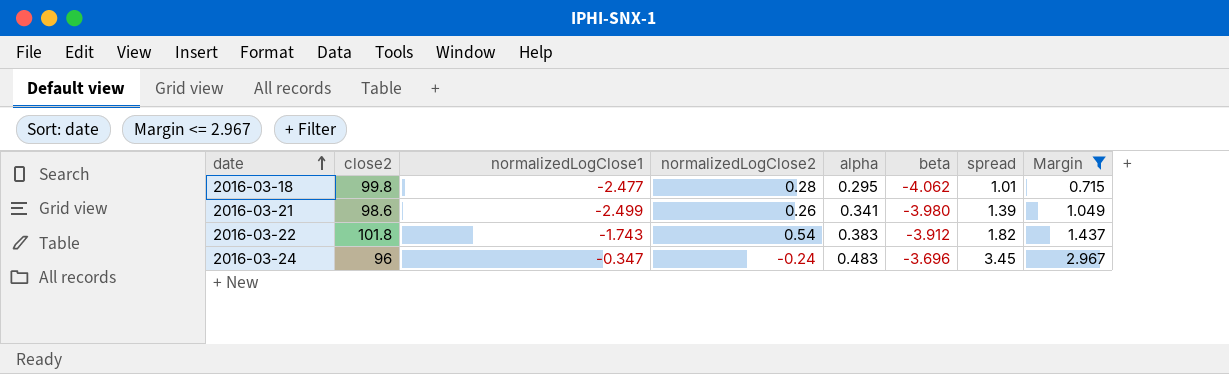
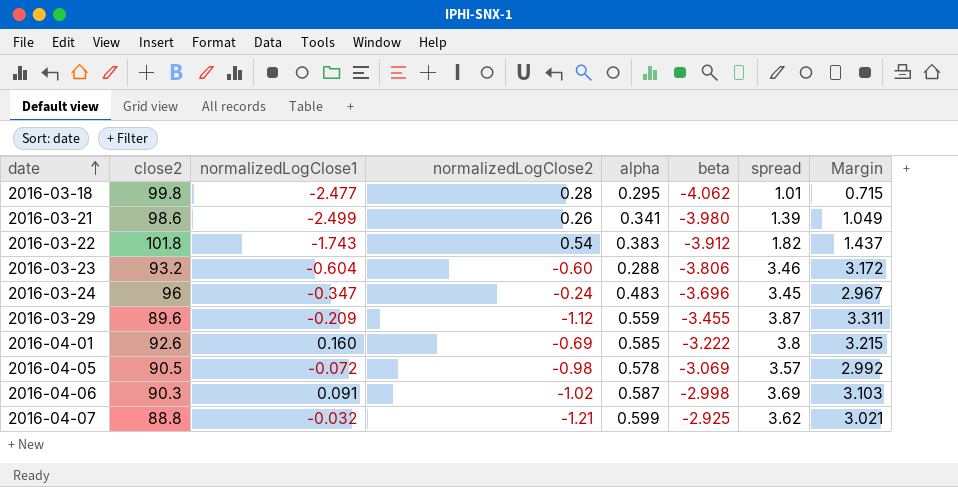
filter: Margin <= 2.967 -> none

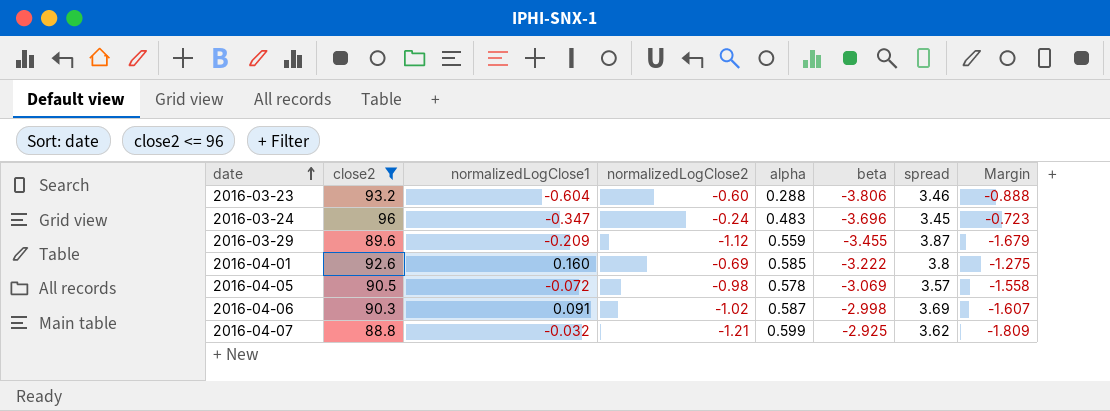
filter: none -> close2 <= 96
column Margin | formula: [spread] - [alpha] -> [normalizedLogClose2] - [alpha]

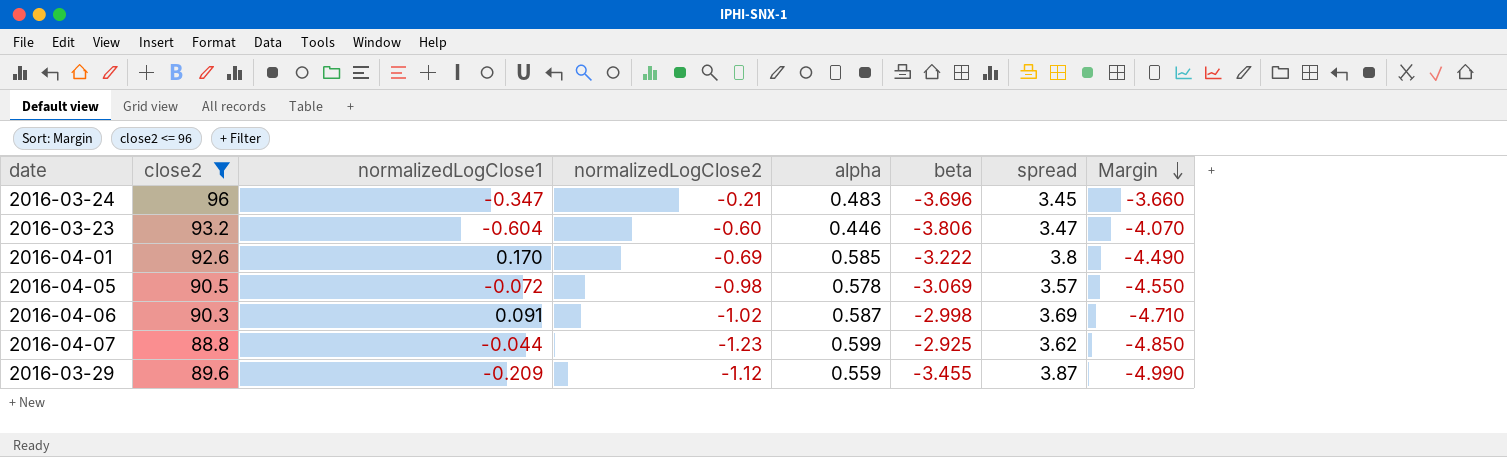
row order: date ascending -> Margin descending
column Margin | formula: [normalizedLogClose2] - [alpha] -> [normalizedLogClose2] - [spread]
2016-03-24 | normalizedLogClose2: -0.24 -> -0.21
2016-03-23 | alpha: 0.288 -> 0.446
2016-03-23 | spread: 3.46 -> 3.47
2016-04-01 | normalizedLogClose1: 0.160 -> 0.170
2016-04-07 | normalizedLogClose1: -0.032 -> -0.044
2016-04-07 | normalizedLogClose2: -1.21 -> -1.23

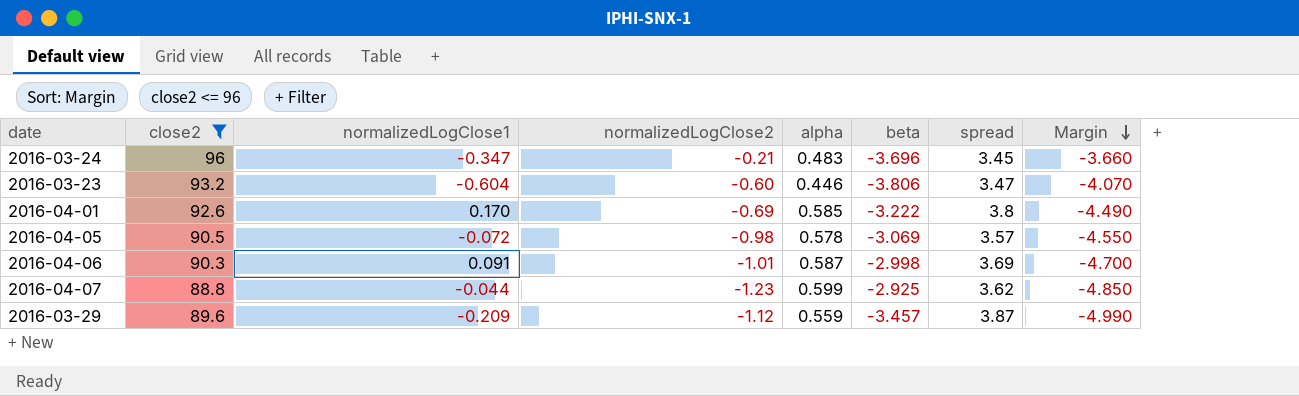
2016-04-06 | normalizedLogClose2: -1.02 -> -1.01
2016-04-06 | Margin: -4.710 -> -4.700
2016-03-29 | beta: -3.455 -> -3.457

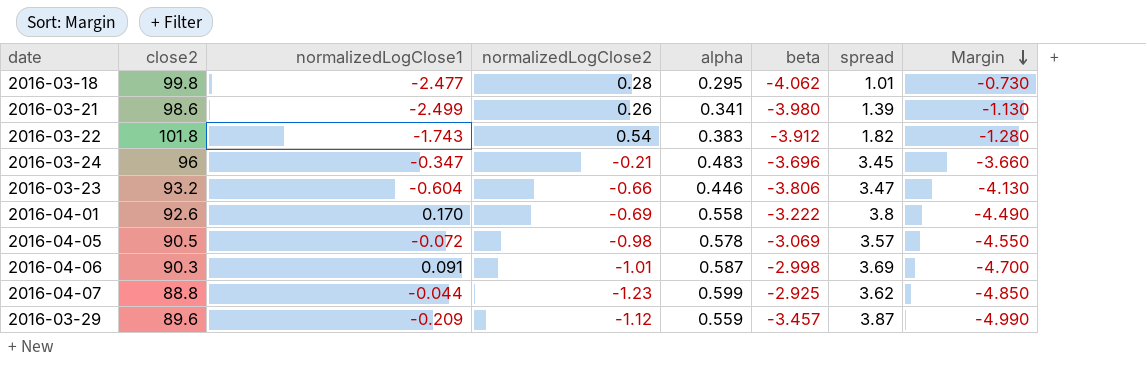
filter: close2 <= 96 -> none
2016-03-23 | normalizedLogClose2: -0.60 -> -0.66
2016-03-23 | Margin: -4.070 -> -4.130
2016-04-01 | alpha: 0.585 -> 0.558

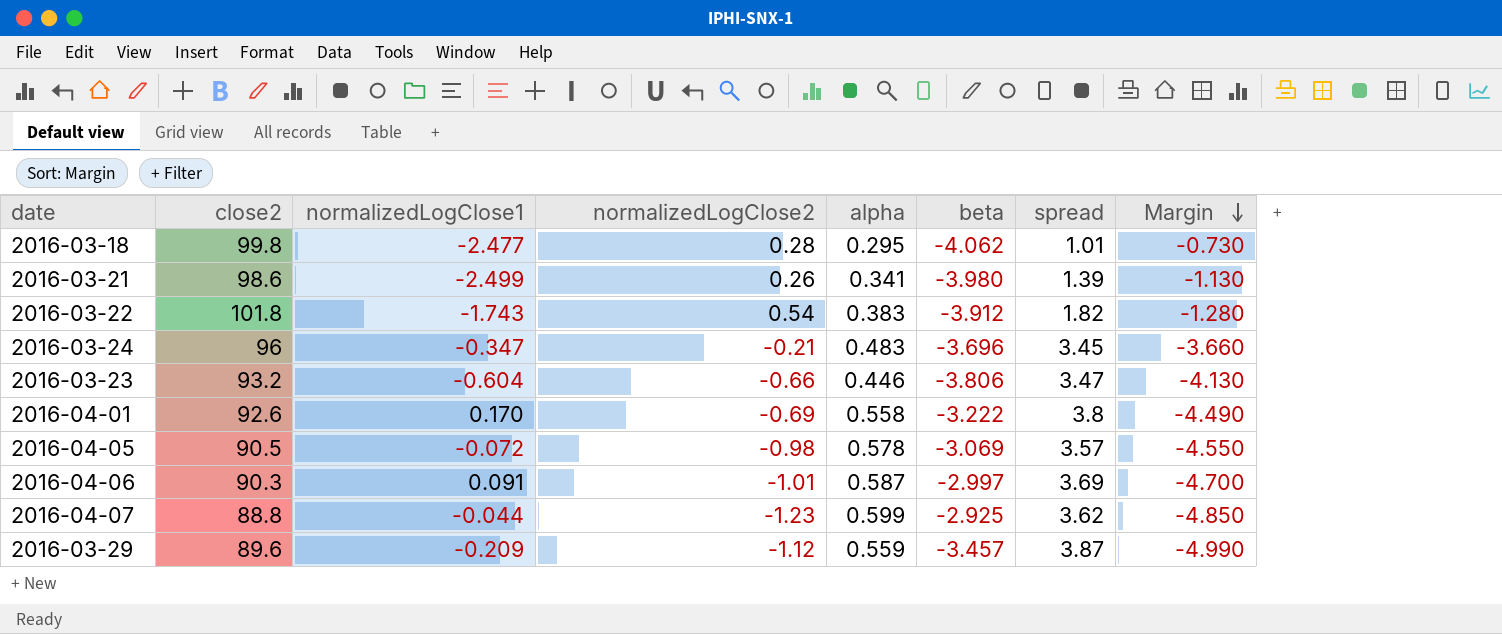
2016-04-06 | beta: -2.998 -> -2.997

